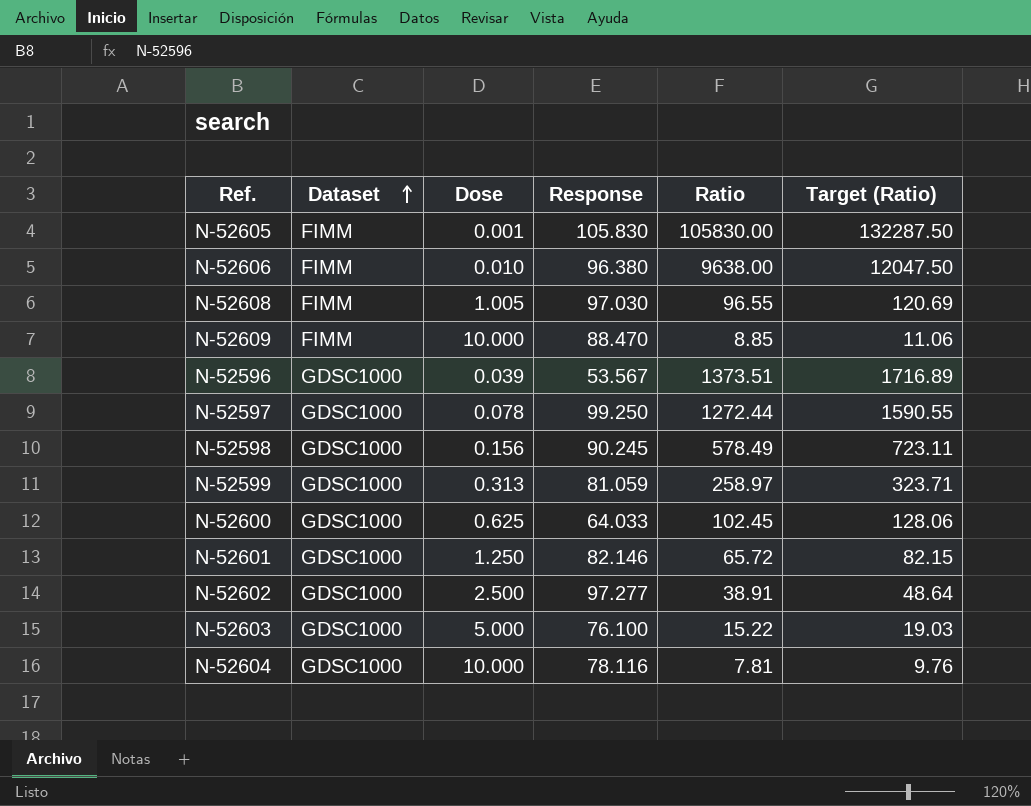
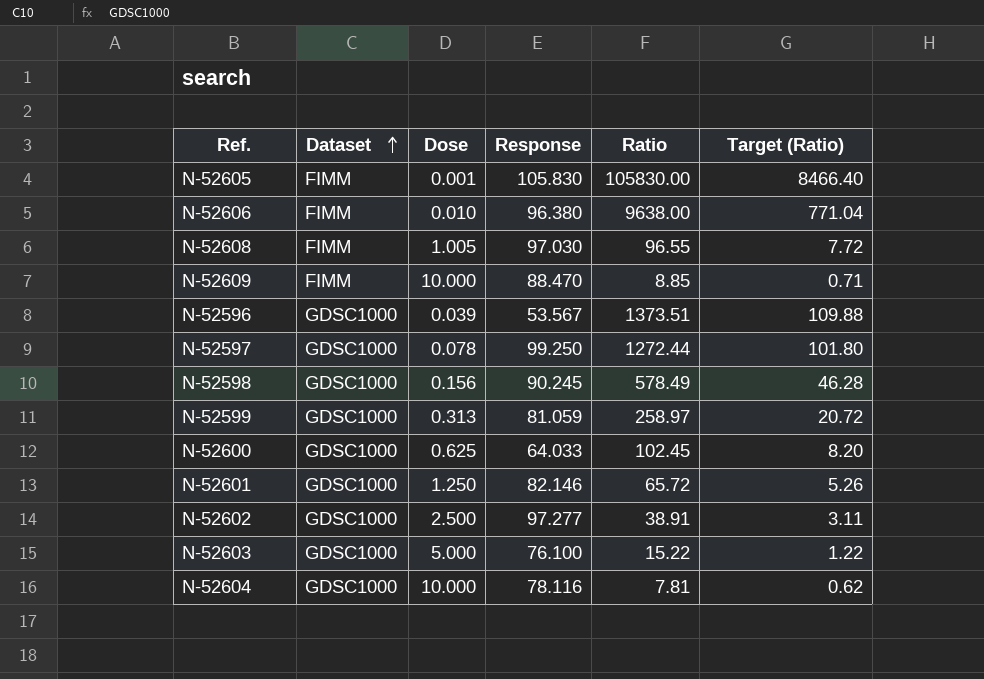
column Target (Ratio) | formula: [Ratio] * 1.25 -> [Ratio] * 0.08

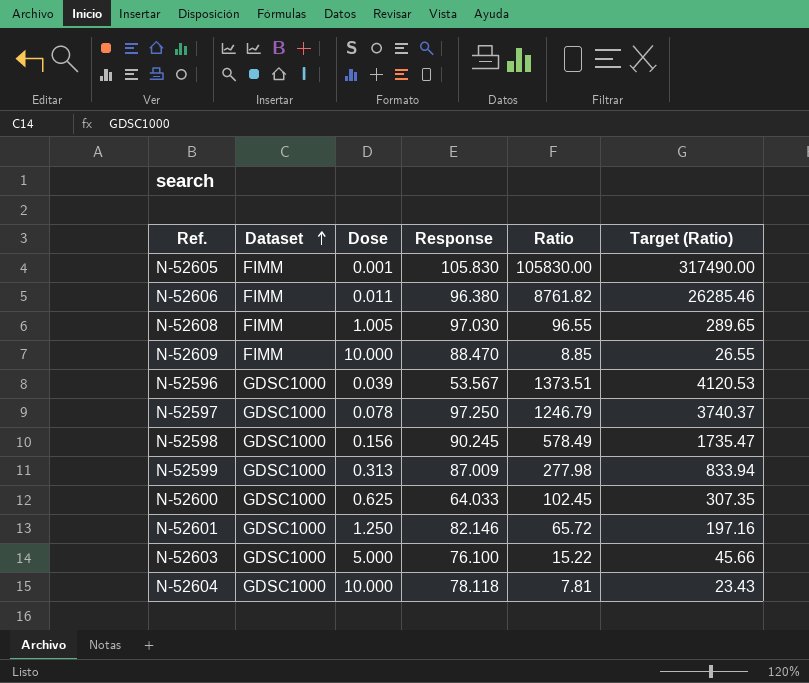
column Target (Ratio) | formula: [Ratio] * 0.08 -> [Ratio] * 3
row N-52602: GDSC1000 | 2.500 | 97.277 | 38.91 | 3.11 -> none
N-52606 | Dose: 0.010 -> 0.011
N-52606 | Ratio: 9638.00 -> 8761.82
N-52597 | Response: 99.250 -> 97.250
N-52597 | Ratio: 1272.44 -> 1246.79
N-52599 | Response: 81.059 -> 87.009
N-52599 | Ratio: 258.97 -> 277.98
N-52604 | Response: 78.116 -> 78.118

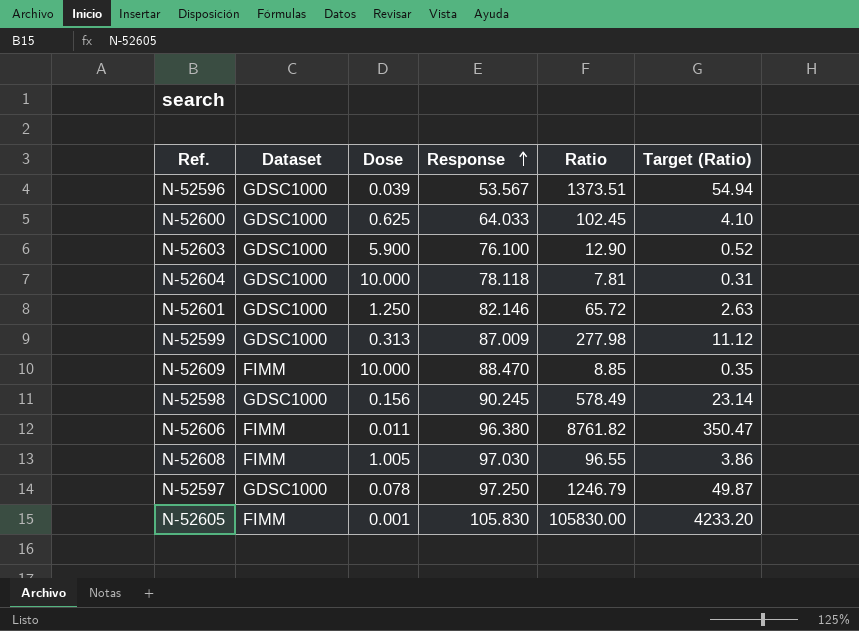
row order: Dataset ascending -> Response ascending
column Target (Ratio) | formula: [Ratio] * 3 -> [Ratio] * 0.04
N-52603 | Dose: 5.000 -> 5.900
N-52603 | Ratio: 15.22 -> 12.90

